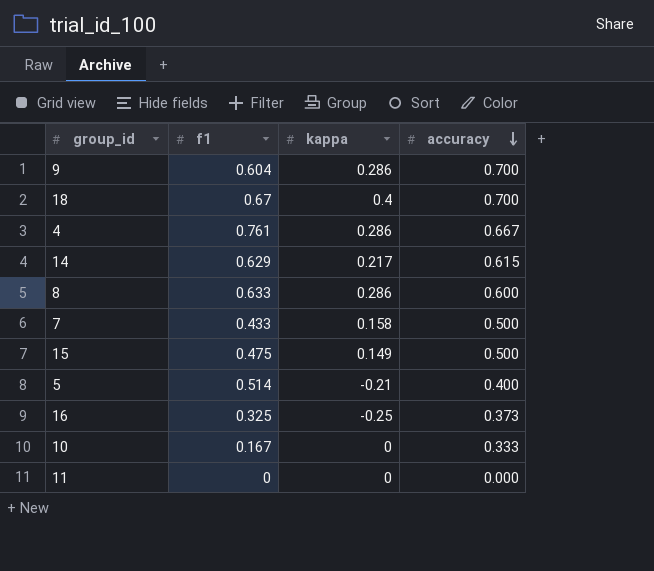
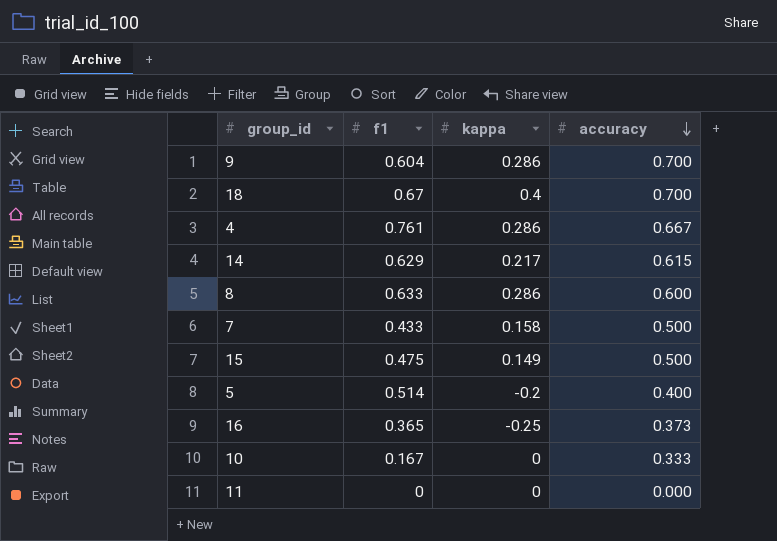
5 | kappa: -0.21 -> -0.2
16 | f1: 0.325 -> 0.365

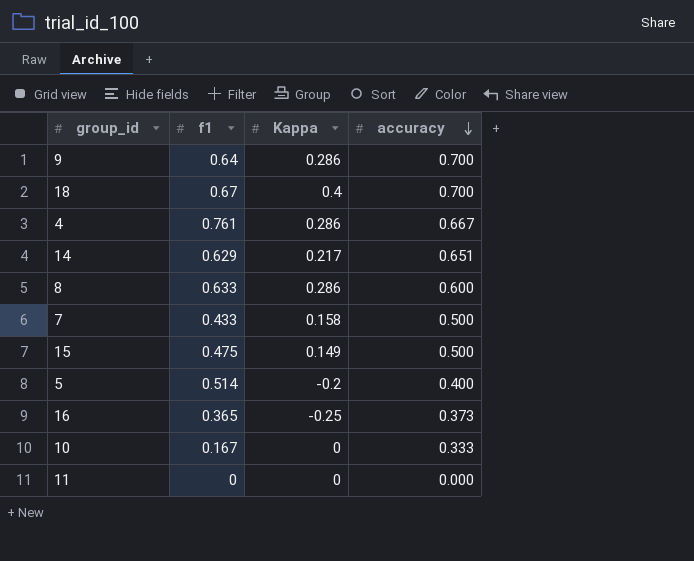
column name: kappa -> Kappa
9 | f1: 0.604 -> 0.64
14 | accuracy: 0.615 -> 0.651

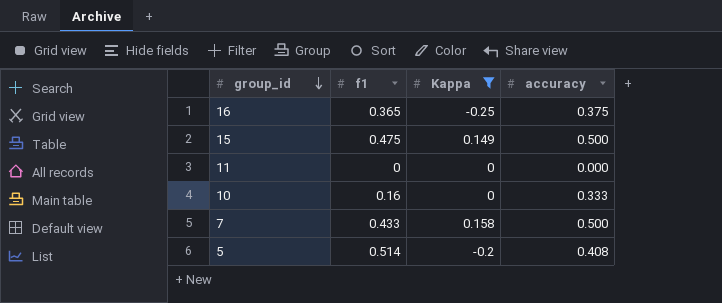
filter: none -> Kappa <= 0.158
row order: accuracy descending -> group_id descending
16 | accuracy: 0.373 -> 0.375
10 | f1: 0.167 -> 0.16
5 | accuracy: 0.400 -> 0.408

